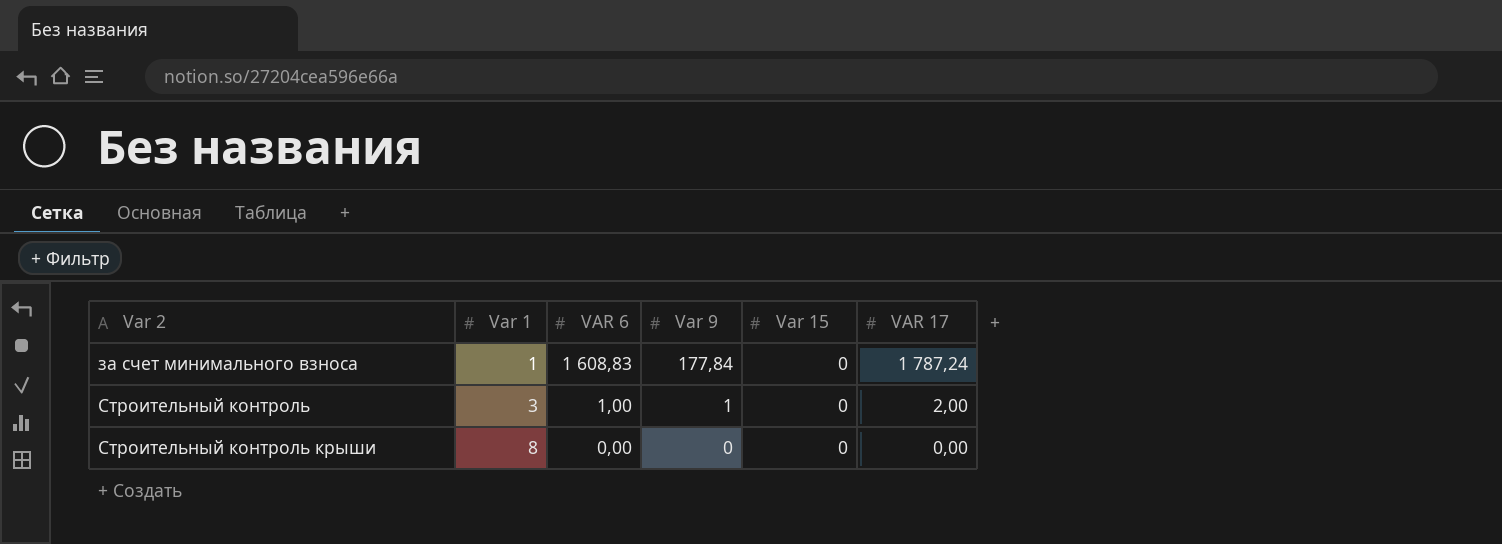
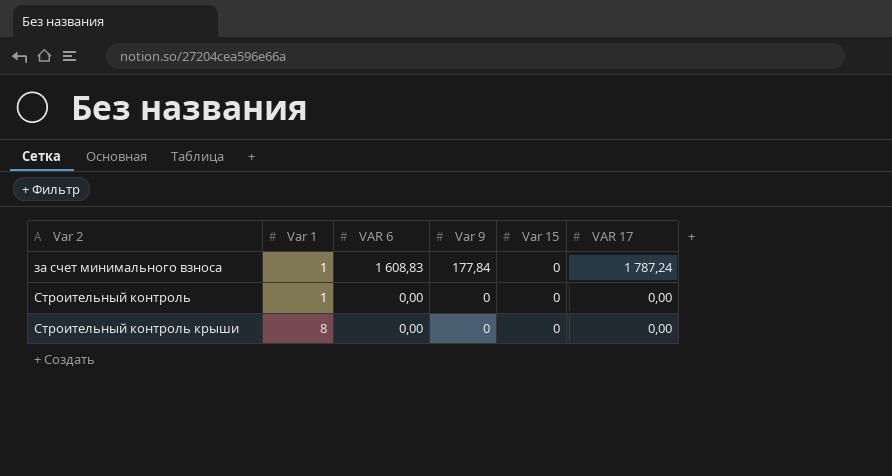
Строительный контроль | Var 1: 3 -> 1
Строительный контроль | VAR 6: 1,00 -> 0,00
Строительный контроль | Var 9: 1 -> 0
Строительный контроль | VAR 17: 2,00 -> 0,00

